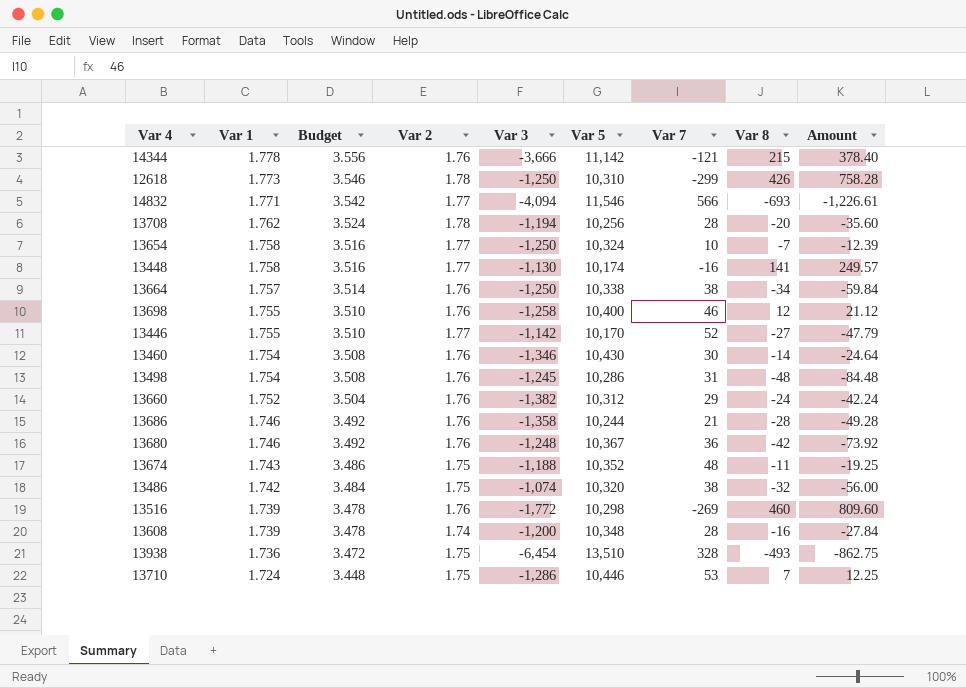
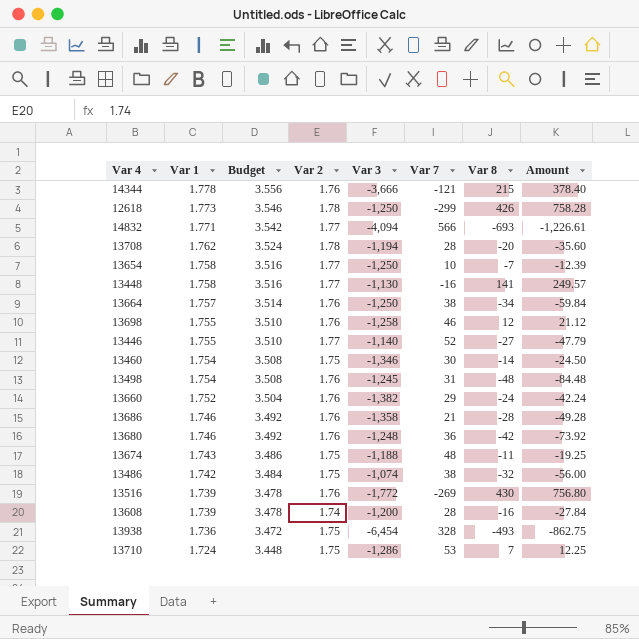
column Var 5 | position: 6 -> none
13446 | Var 3: -1,142 -> -1,140
13460 | Var 2: 1.76 -> 1.75
13460 | Amount: -24.64 -> -24.50
13516 | Var 8: 460 -> 430
13516 | Amount: 809.60 -> 756.80

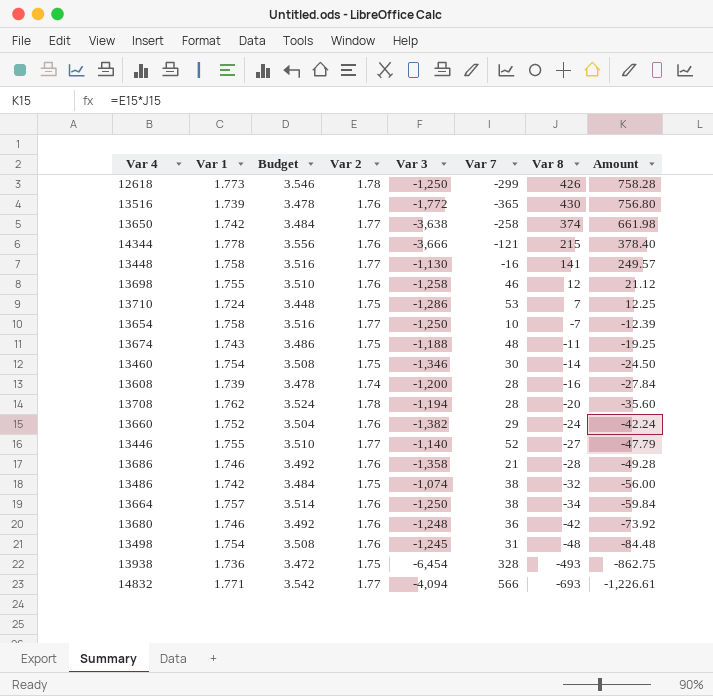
row order: Var 1 descending -> Amount descending
13516 | Var 7: -269 -> -365
row 13650: none -> 1.742 | 3.484 | 1.77 | -3,638 | -258 | 374 | 661.98

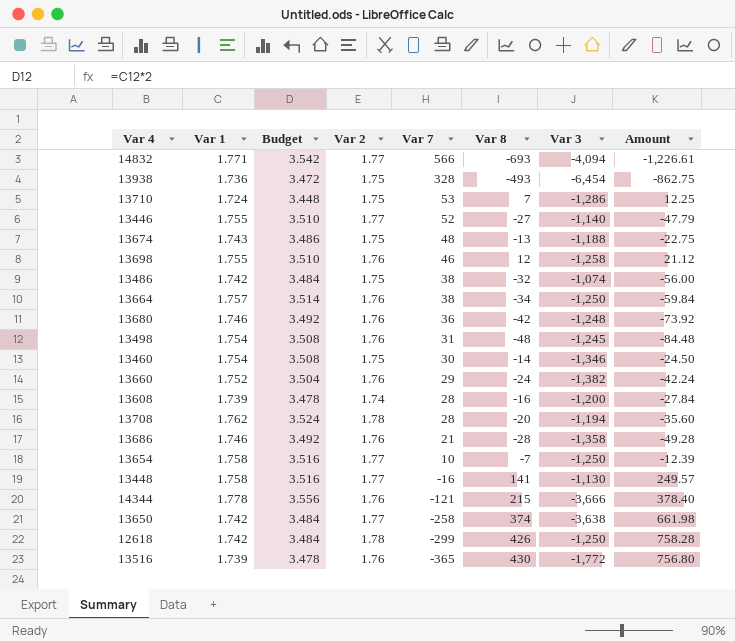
row order: Amount descending -> Var 7 descending
column Var 3 | position: 5 -> 7
13674 | Var 8: -11 -> -13
13674 | Amount: -19.25 -> -22.75
12618 | Var 1: 1.773 -> 1.742
12618 | Budget: 3.546 -> 3.484

